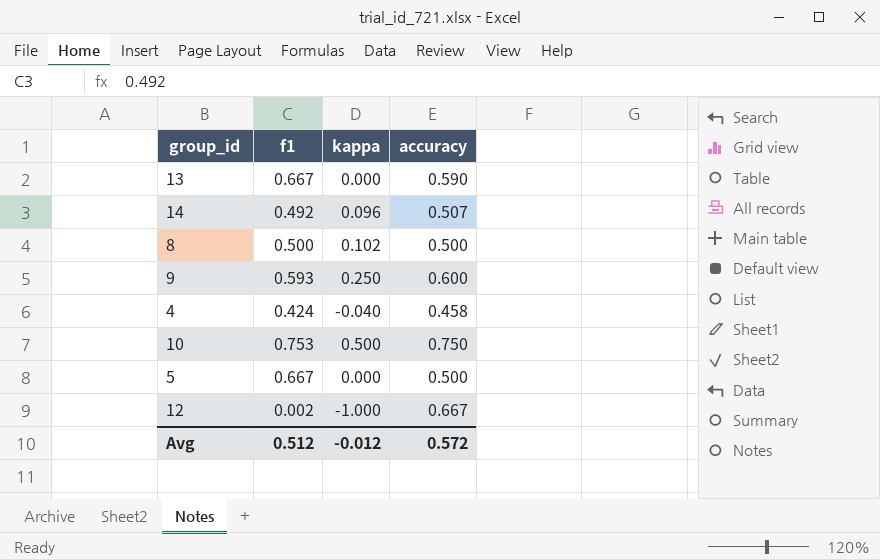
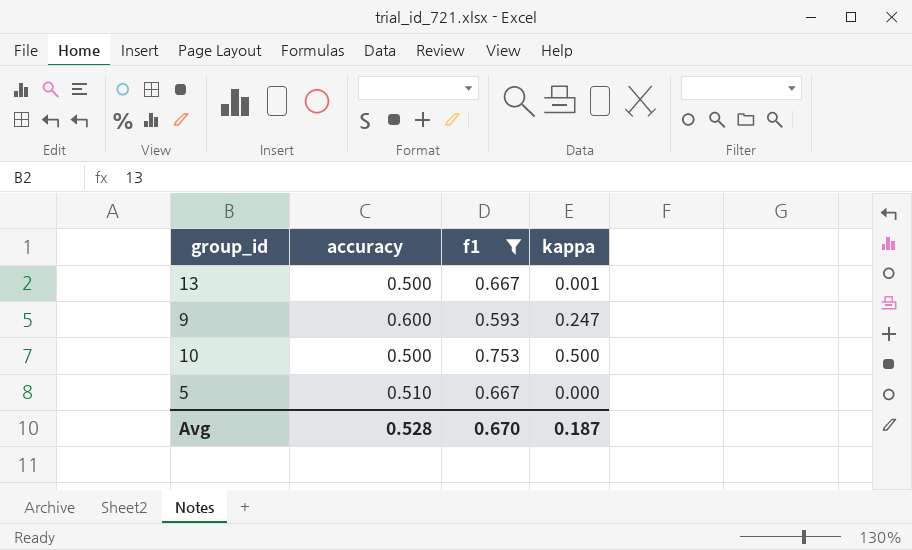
filter: none -> f1 >= 0.593
column accuracy | position: 4 -> 2
13 | accuracy: 0.590 -> 0.500
13 | kappa: 0.000 -> 0.001
9 | kappa: 0.250 -> 0.247
10 | accuracy: 0.750 -> 0.500
5 | accuracy: 0.500 -> 0.510
Avg | accuracy: 0.572 -> 0.528
Avg | f1: 0.512 -> 0.670
Avg | kappa: -0.012 -> 0.187

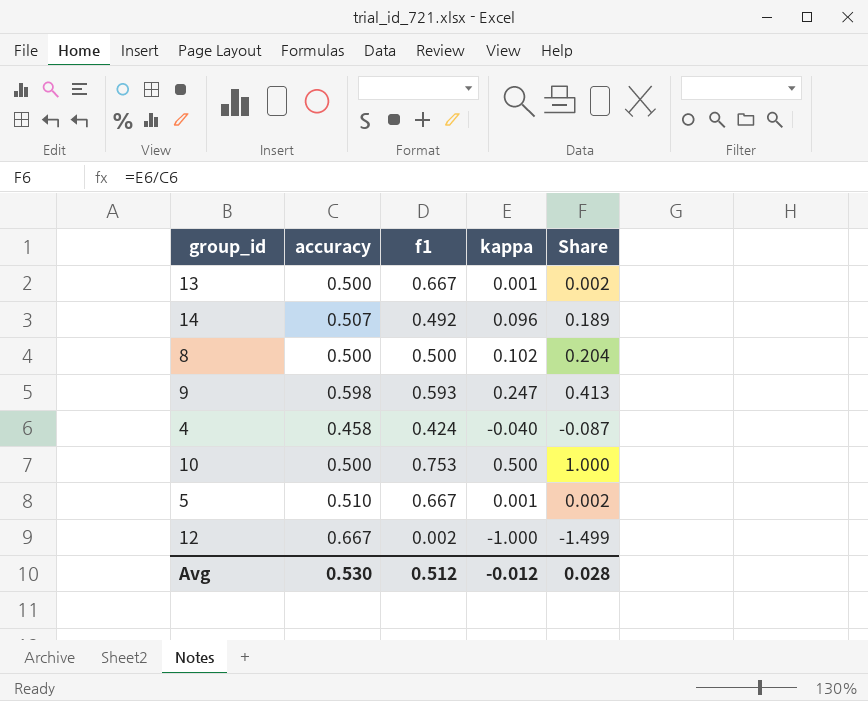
filter: f1 >= 0.593 -> none
column Share | formula: none -> [kappa] / [accuracy]
9 | accuracy: 0.600 -> 0.598
5 | kappa: 0.000 -> 0.001
Avg | accuracy: 0.528 -> 0.530
Avg | f1: 0.670 -> 0.512
Avg | kappa: 0.187 -> -0.012

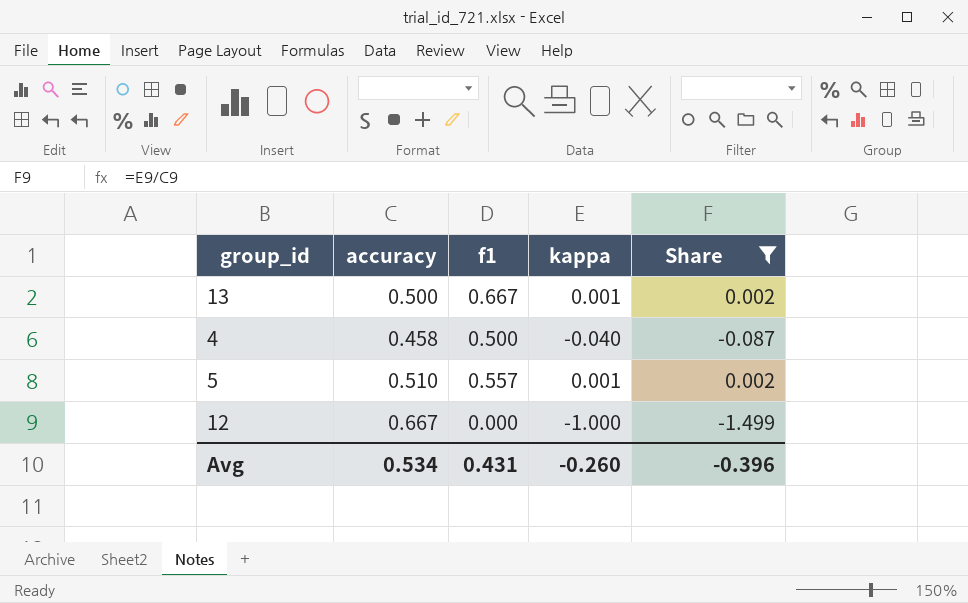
filter: none -> Share <= 0.002
4 | f1: 0.424 -> 0.500
5 | f1: 0.667 -> 0.557
12 | f1: 0.002 -> 0.000
Avg | accuracy: 0.530 -> 0.534
Avg | f1: 0.512 -> 0.431
Avg | kappa: -0.012 -> -0.260
Avg | Share: 0.028 -> -0.396

